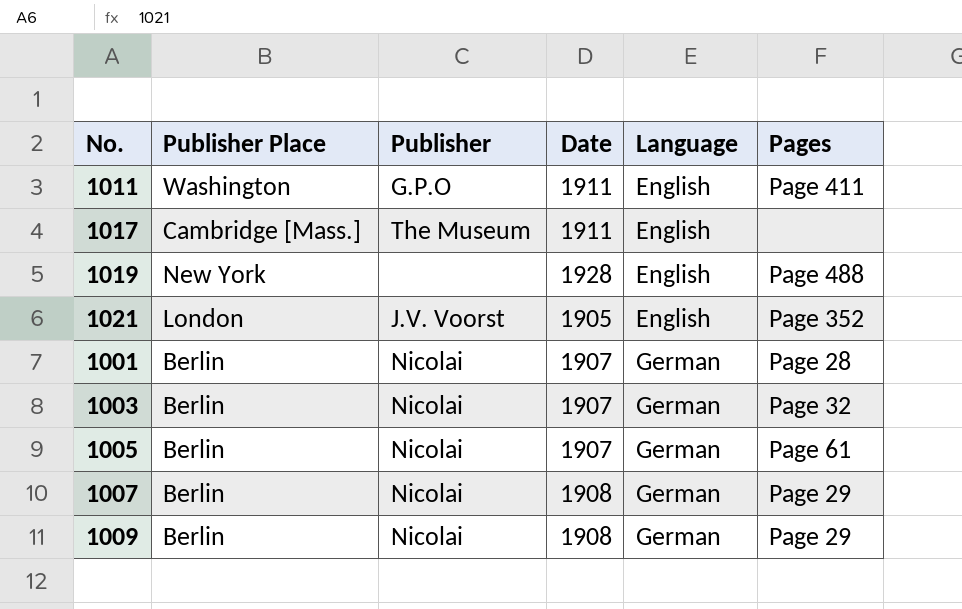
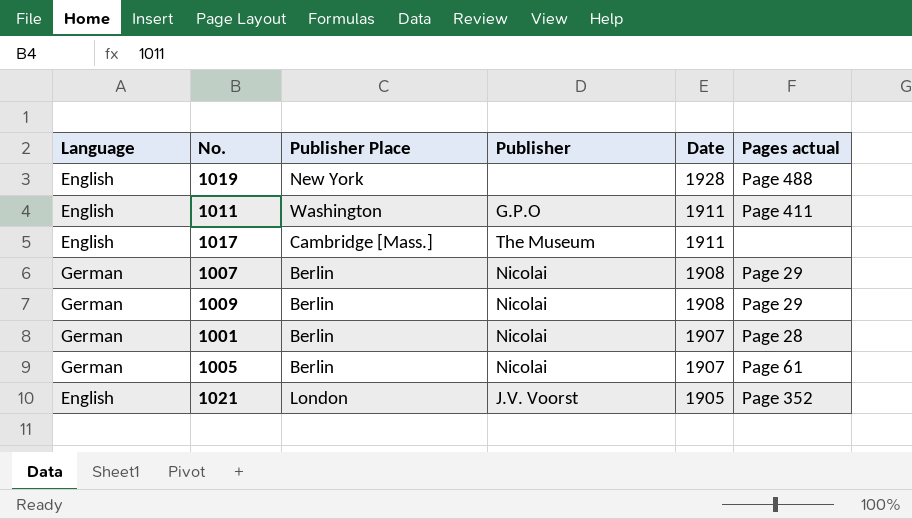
row order: Language ascending -> Date descending
column Language | position: 5 -> 1
column name: Pages -> Pages actual
row 1003: Berlin | Nicolai | 1907 | German | Page 32 -> none

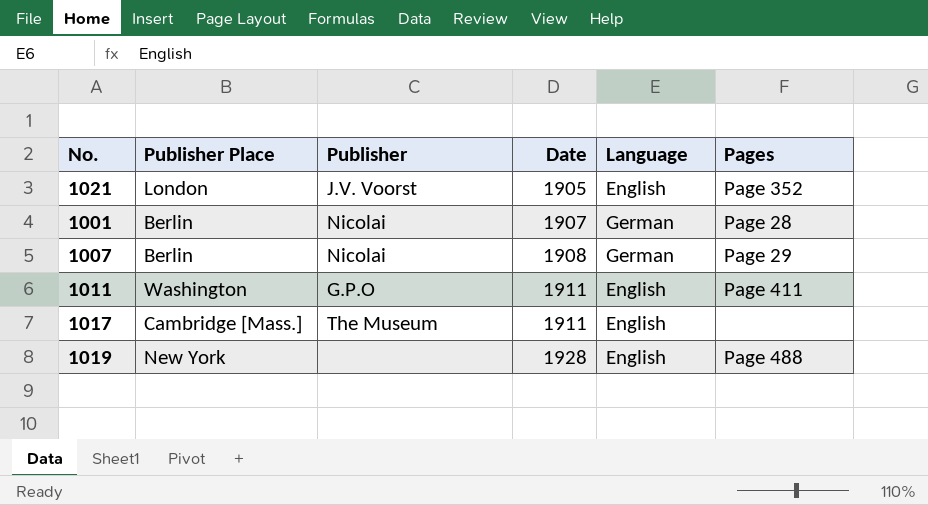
row order: Date descending -> Date ascending
column Language | position: 1 -> 5
column name: Pages actual -> Pages
row 1009: German | Berlin | Nicolai | 1908 | Page 29 -> none
row 1005: German | Berlin | Nicolai | 1907 | Page 61 -> none

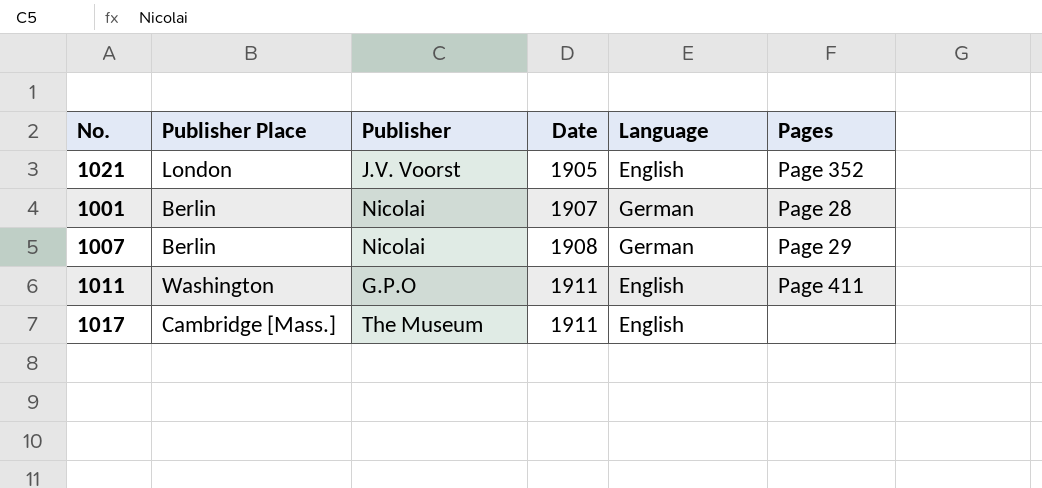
row 1019: New York | none | 1928 | English | Page 488 -> none

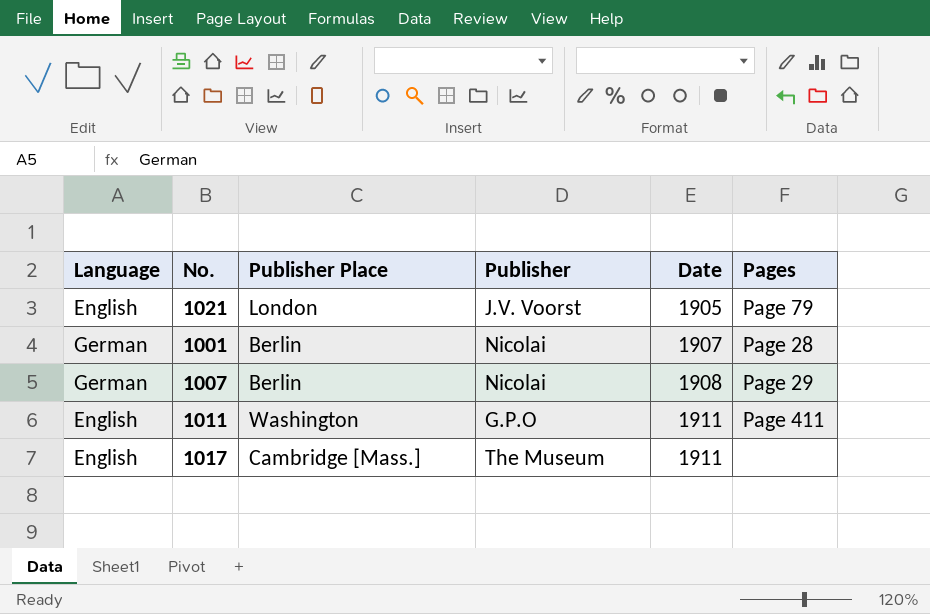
column Language | position: 5 -> 1
1021 | Pages: Page 352 -> Page 79

